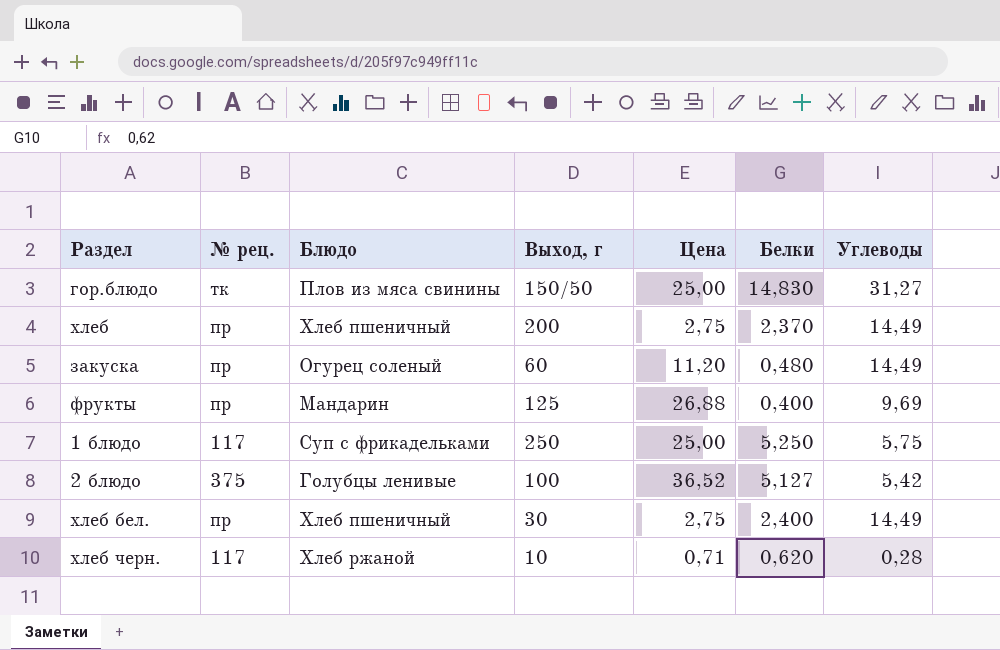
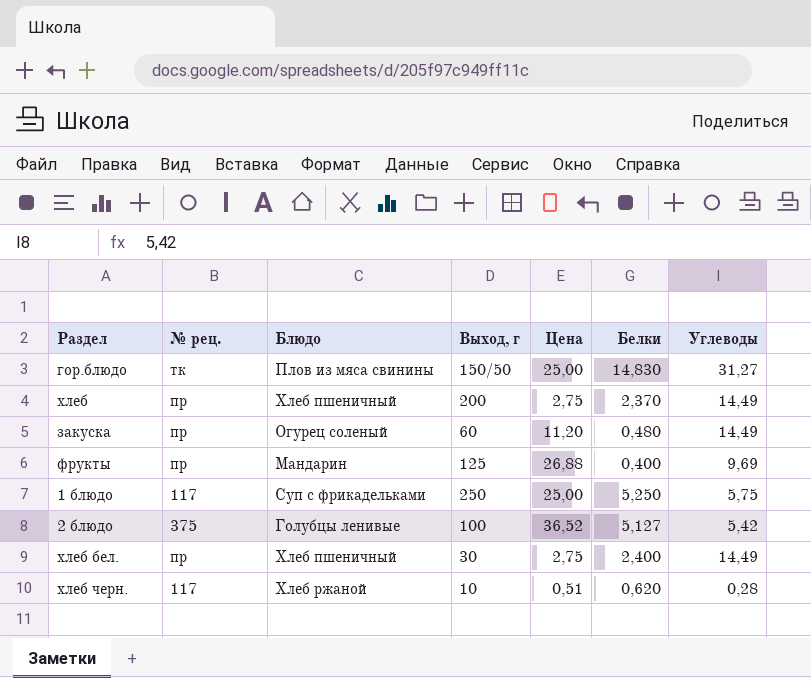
хлеб черн. | Цена: 0,71 -> 0,51

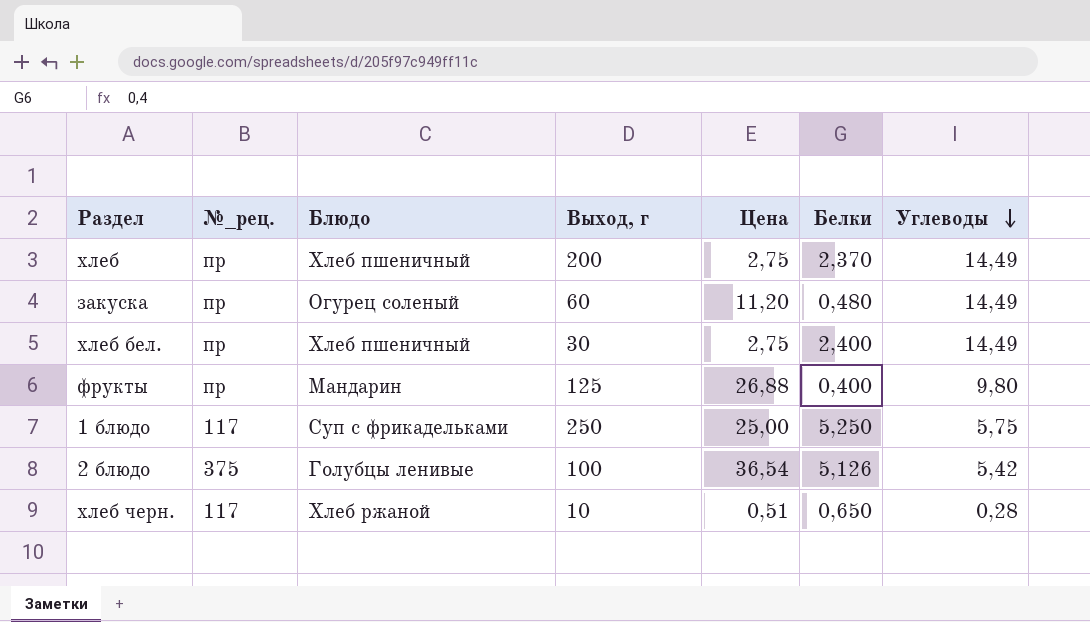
row order: none -> Углеводы descending
column name: № рец. -> №_рец.
row гор.блюдо: тк | Плов из мяса свинины | 150/50 | 25,00 | 14,830 | 31,27 -> none
фрукты | Углеводы: 9,69 -> 9,80
2 блюдо | Цена: 36,52 -> 36,54
2 блюдо | Белки: 5,127 -> 5,126
хлеб черн. | Белки: 0,620 -> 0,650

